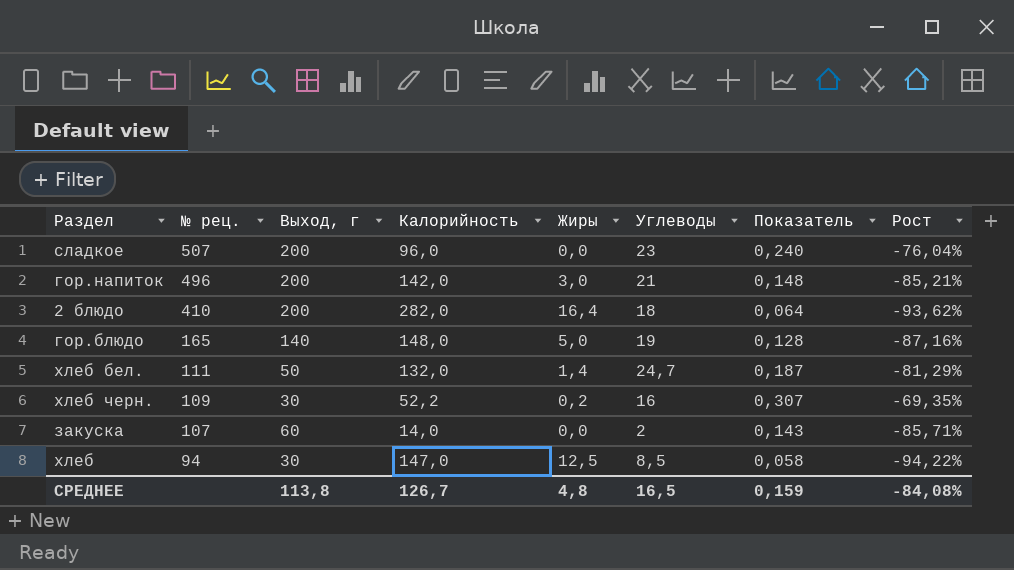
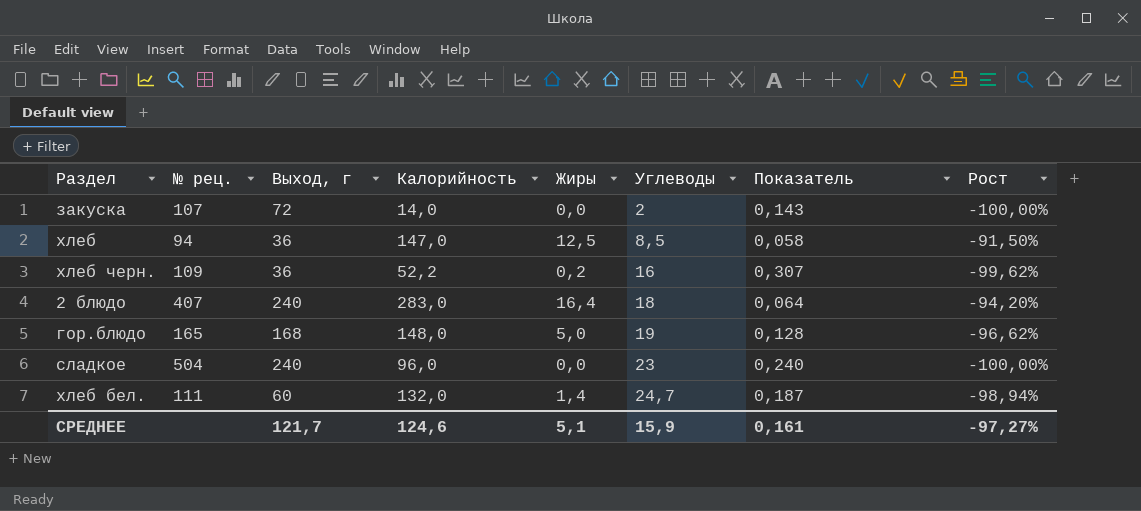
row order: № рец. descending -> Углеводы ascending
column Рост | formula: ([Углеводы] - [Калорийность]) / [Калорийность] -> ([Жиры] - [Калорийность]) / [Калорийность]
row гор.напиток: 496 | 200 | 142,0 | 3,0 | 21 | 0,148 | -85,21% -> none
закуска | Выход, г: 60 -> 72
хлеб | Выход, г: 30 -> 36
хлеб черн. | Выход, г: 30 -> 36
2 блюдо | № рец.: 410 -> 407
2 блюдо | Выход, г: 200 -> 240
2 блюдо | Калорийность: 282,0 -> 283,0
гор.блюдо | Выход, г: 140 -> 168
сладкое | № рец.: 507 -> 504
сладкое | Выход, г: 200 -> 240
хлеб бел. | Выход, г: 50 -> 60
СРЕДНЕЕ | Выход, г: 113,8 -> 121,7
СРЕДНЕЕ | Калорийность: 126,7 -> 124,6
СРЕДНЕЕ | Жиры: 4,8 -> 5,1
СРЕДНЕЕ | Углеводы: 16,5 -> 15,9
СРЕДНЕЕ | Показатель: 0,159 -> 0,161
СРЕДНЕЕ | Рост: -84,08% -> -97,27%

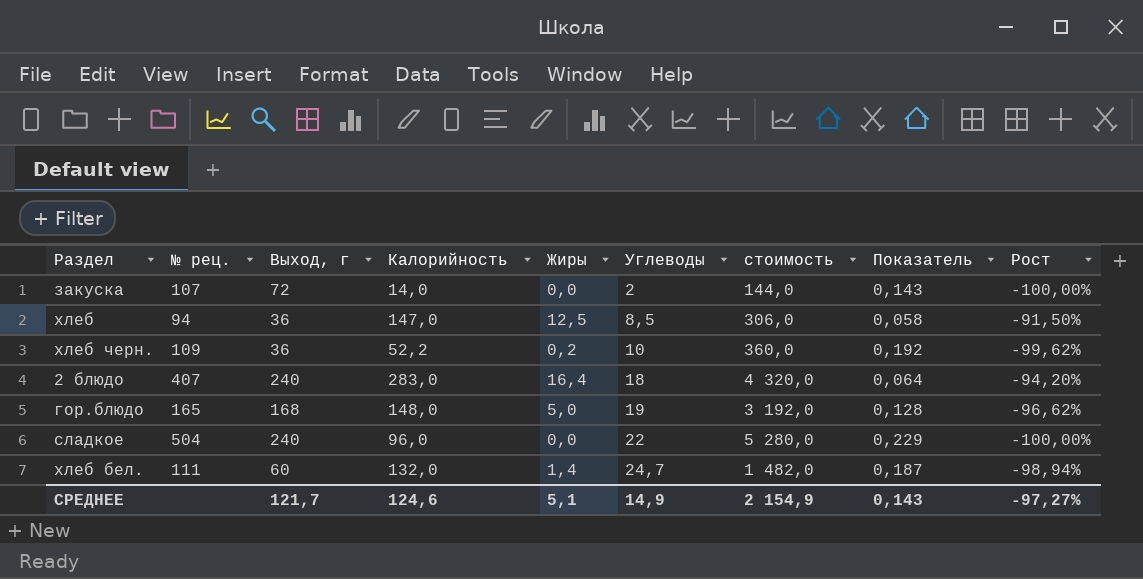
column стоимость | formula: none -> [Выход, г] * [Углеводы]
хлеб черн. | Углеводы: 16 -> 10
хлеб черн. | Показатель: 0,307 -> 0,192
сладкое | Углеводы: 23 -> 22
сладкое | Показатель: 0,240 -> 0,229
СРЕДНЕЕ | Углеводы: 15,9 -> 14,9
СРЕДНЕЕ | Показатель: 0,161 -> 0,143

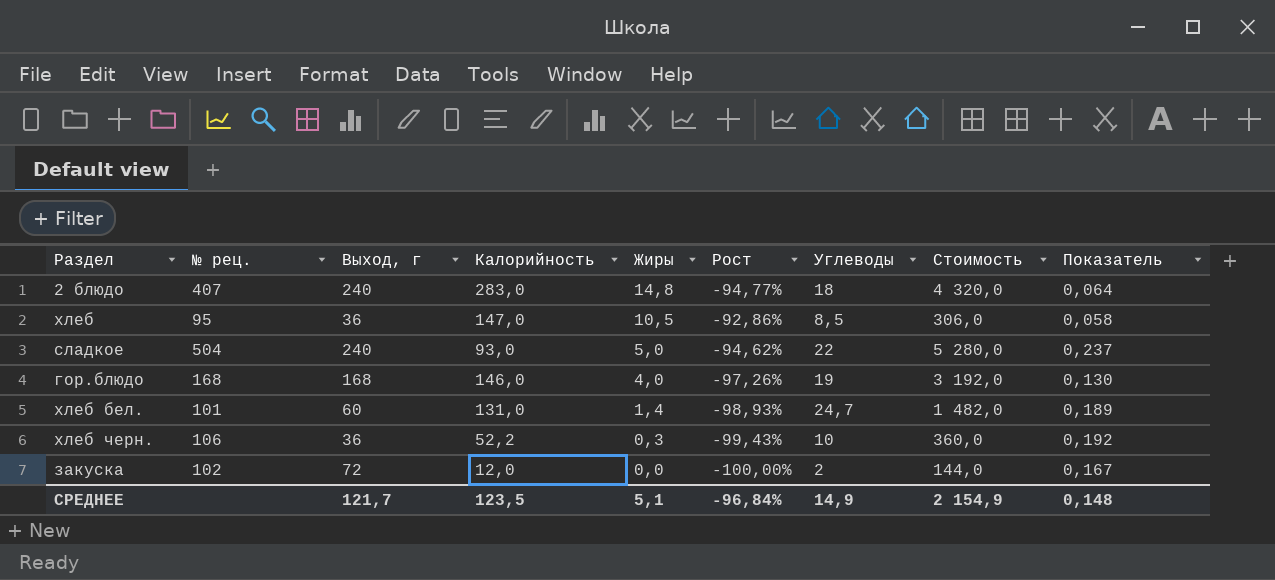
row order: Углеводы ascending -> Жиры descending
column Рост | position: 9 -> 6
column name: стоимость -> Стоимость
2 блюдо | Жиры: 16,4 -> 14,8
2 блюдо | Рост: -94,20% -> -94,77%
хлеб | № рец.: 94 -> 95
хлеб | Жиры: 12,5 -> 10,5
хлеб | Рост: -91,50% -> -92,86%
сладкое | Калорийность: 96,0 -> 93,0
сладкое | Жиры: 0,0 -> 5,0
сладкое | Рост: -100,00% -> -94,62%
сладкое | Показатель: 0,229 -> 0,237
гор.блюдо | № рец.: 165 -> 168
гор.блюдо | Калорийность: 148,0 -> 146,0
гор.блюдо | Жиры: 5,0 -> 4,0
гор.блюдо | Рост: -96,62% -> -97,26%
гор.блюдо | Показатель: 0,128 -> 0,130
хлеб бел. | № рец.: 111 -> 101
хлеб бел. | Калорийность: 132,0 -> 131,0
хлеб бел. | Рост: -98,94% -> -98,93%
хлеб бел. | Показатель: 0,187 -> 0,189
хлеб черн. | № рец.: 109 -> 106
хлеб черн. | Жиры: 0,2 -> 0,3
хлеб черн. | Рост: -99,62% -> -99,43%
закуска | № рец.: 107 -> 102
закуска | Калорийность: 14,0 -> 12,0
закуска | Показатель: 0,143 -> 0,167
СРЕДНЕЕ | Калорийность: 124,6 -> 123,5
СРЕДНЕЕ | Рост: -97,27% -> -96,84%
СРЕДНЕЕ | Показатель: 0,143 -> 0,148

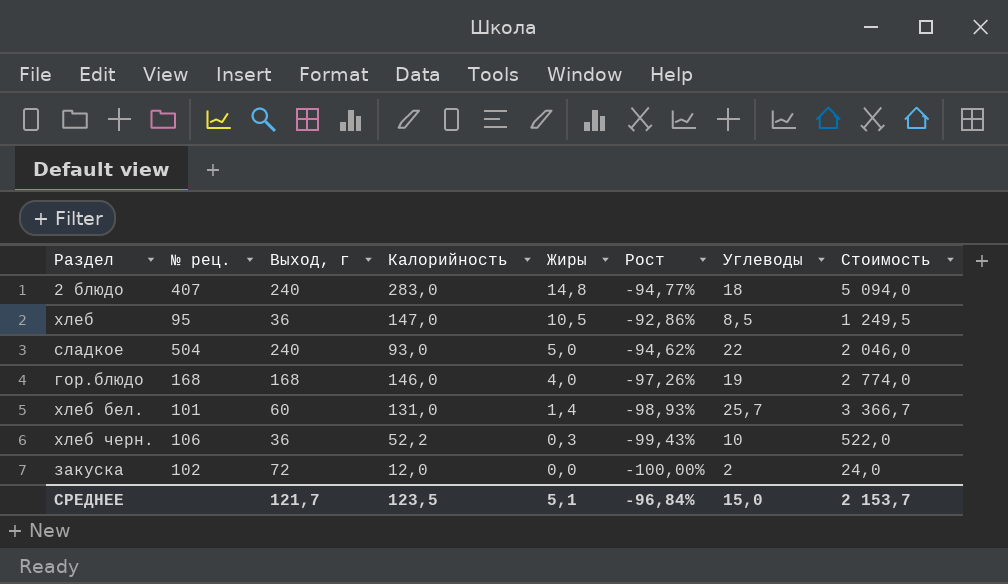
column Показатель | formula: [Углеводы] / [Калорийность] -> none
column Стоимость | formula: [Выход, г] * [Углеводы] -> [Калорийность] * [Углеводы]
хлеб бел. | Углеводы: 24,7 -> 25,7
СРЕДНЕЕ | Углеводы: 14,9 -> 15,0
СРЕДНЕЕ | Стоимость: 2 154,9 -> 2 153,7

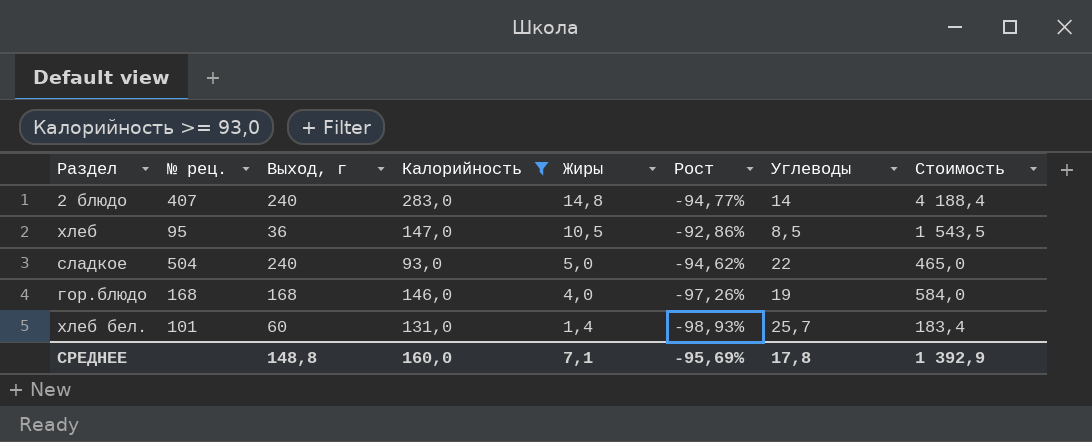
filter: none -> Калорийность >= 93,0
column Стоимость | formula: [Калорийность] * [Углеводы] -> [Калорийность] * [Жиры]
2 блюдо | Углеводы: 18 -> 14
СРЕДНЕЕ | Выход, г: 121,7 -> 148,8
СРЕДНЕЕ | Калорийность: 123,5 -> 160,0
СРЕДНЕЕ | Жиры: 5,1 -> 7,1
СРЕДНЕЕ | Рост: -96,84% -> -95,69%
СРЕДНЕЕ | Углеводы: 15,0 -> 17,8
СРЕДНЕЕ | Стоимость: 2 153,7 -> 1 392,9

